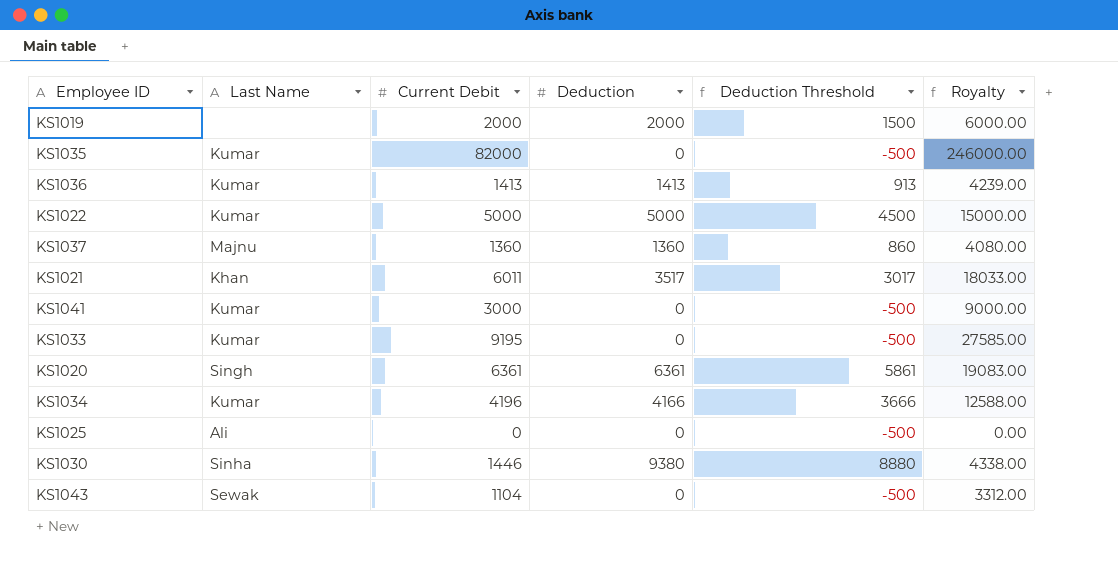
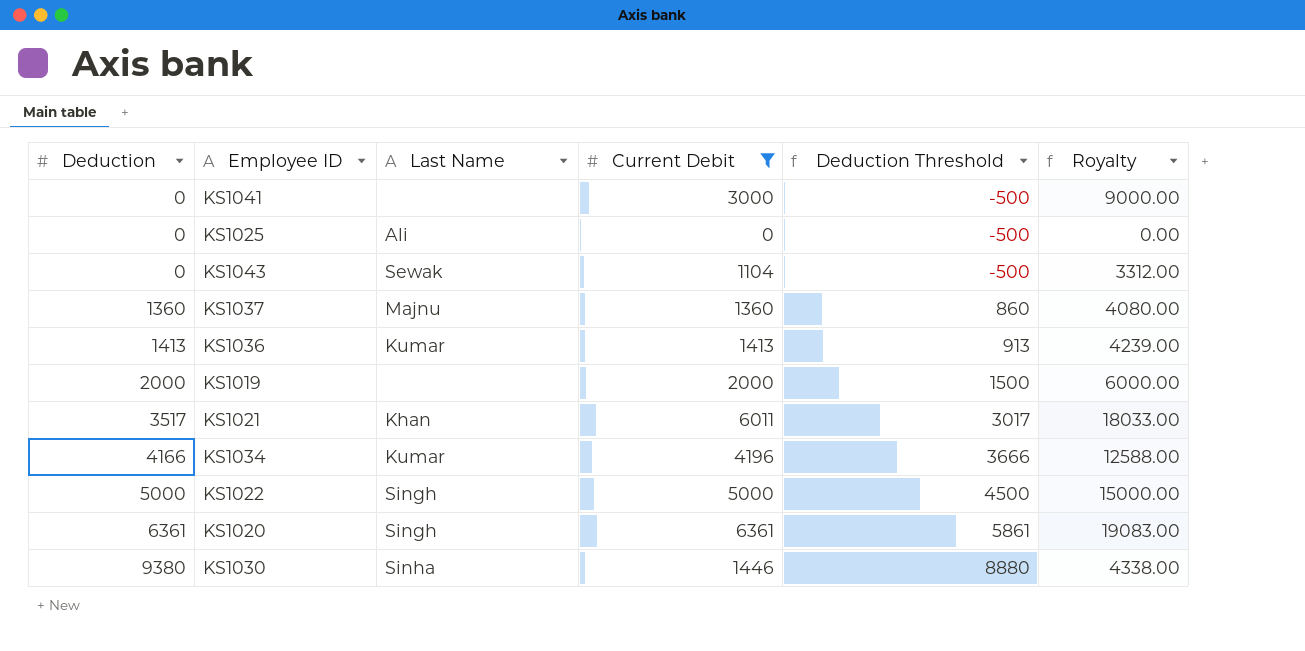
filter: none -> Current Debit <= 6361
row order: none -> Deduction ascending
column Deduction | position: 4 -> 1
KS1041 | Last Name: Kumar -> none
KS1022 | Last Name: Kumar -> Singh

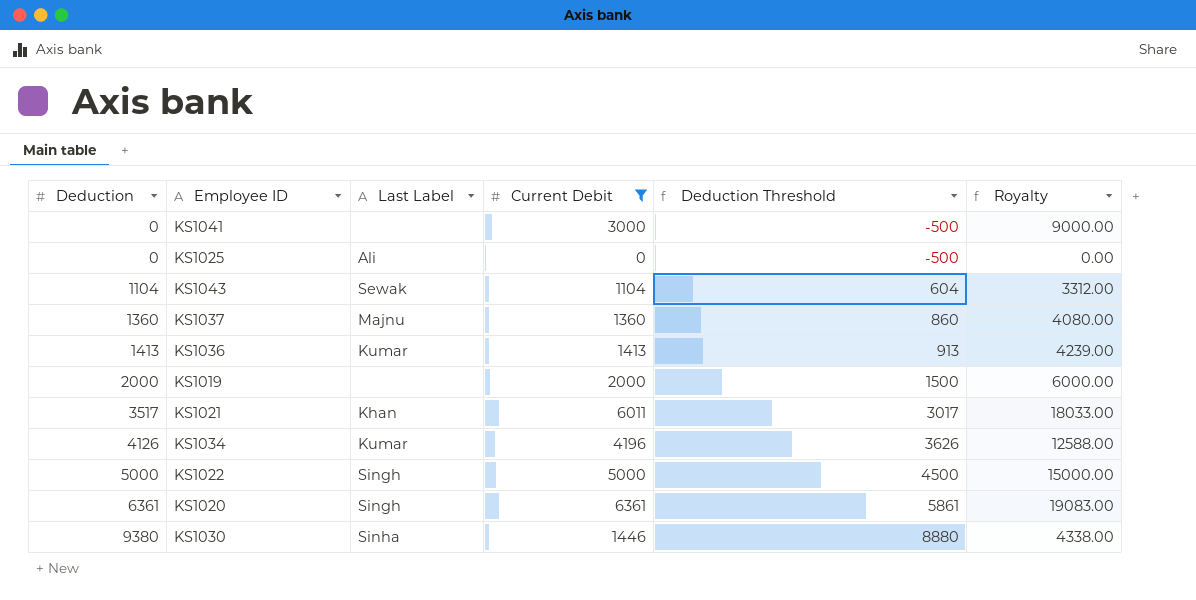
column name: Last Name -> Last Label
KS1043 | Deduction: 0 -> 1104
KS1043 | Deduction Threshold: -500 -> 604
KS1034 | Deduction: 4166 -> 4126
KS1034 | Deduction Threshold: 3666 -> 3626

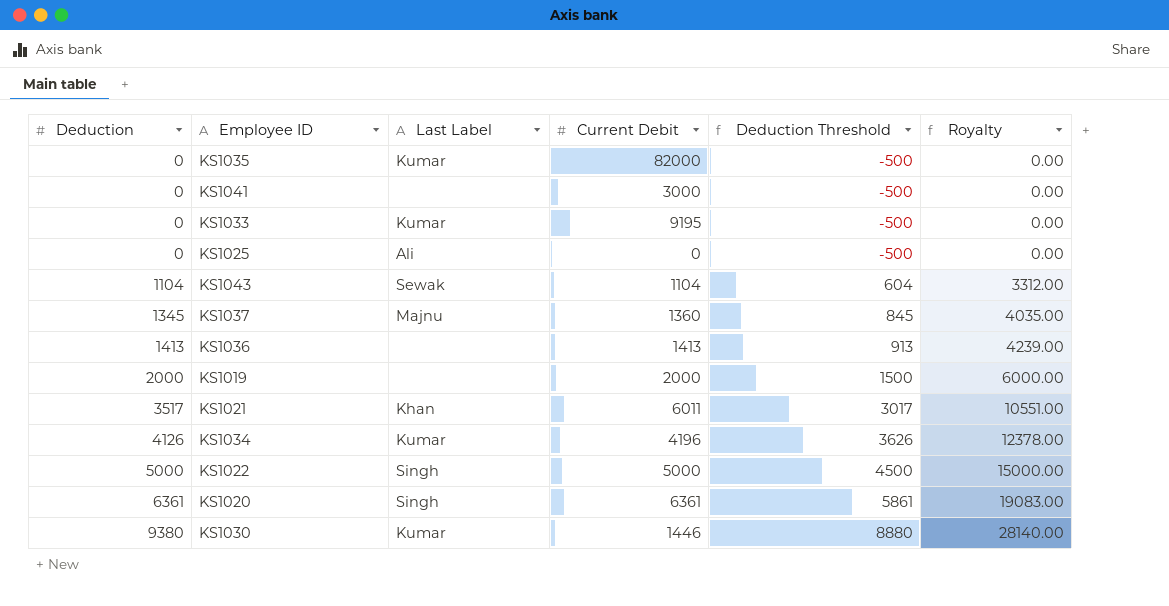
filter: Current Debit <= 6361 -> none
column Royalty | formula: [Current Debit] * 3 -> [Deduction] * 3
KS1037 | Deduction: 1360 -> 1345
KS1037 | Deduction Threshold: 860 -> 845
KS1036 | Last Label: Kumar -> none
KS1030 | Last Label: Sinha -> Kumar

